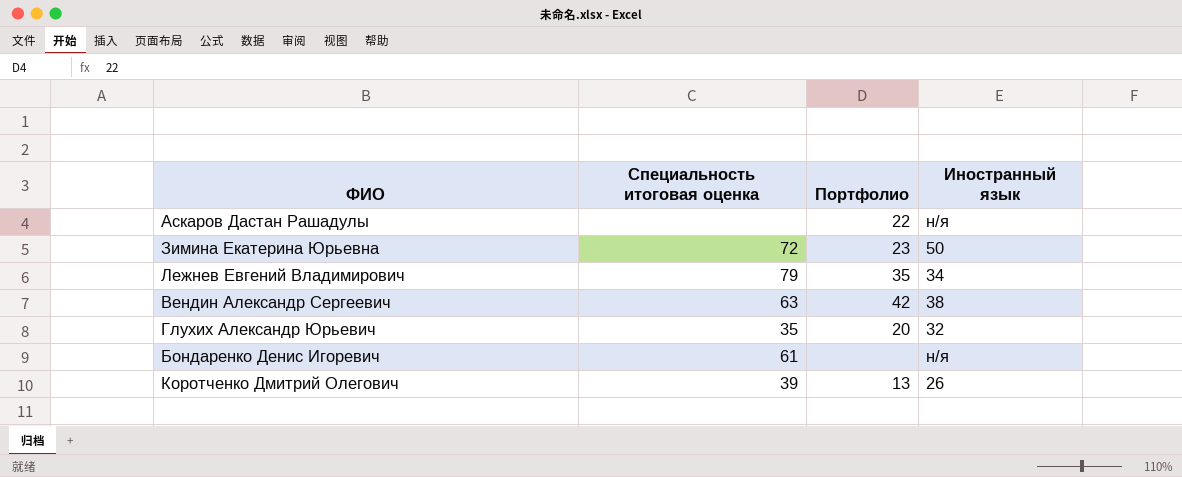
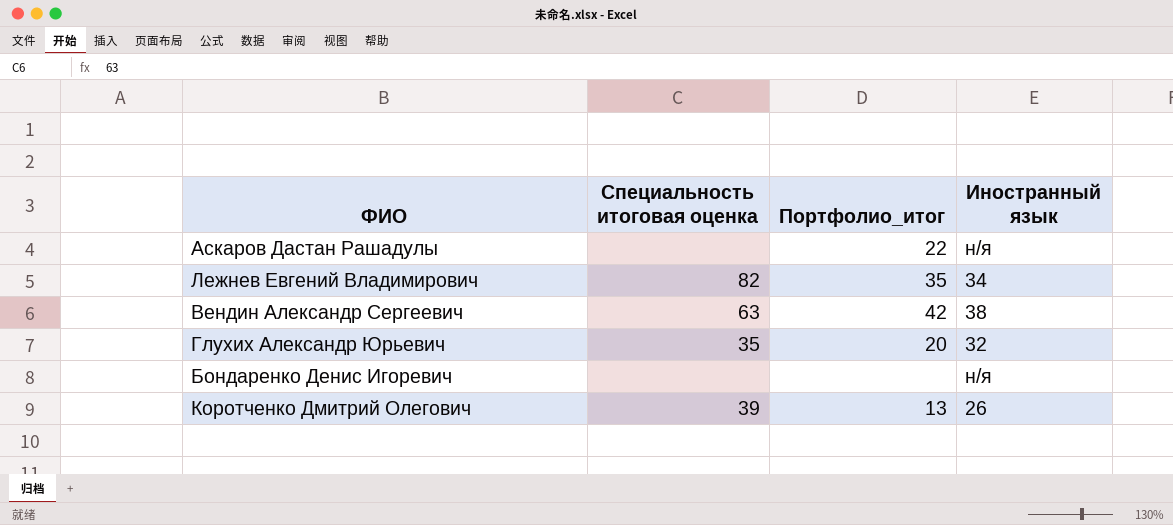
column name: Портфолио -> Портфолио_итог
row Зимина Екатерина Юрьевна: 72 | 23 | 50 -> none
Лежнев Евгений Владимирович | Специальность итоговая оценка: 79 -> 82
Бондаренко Денис Игоревич | Специальность итоговая оценка: 61 -> none

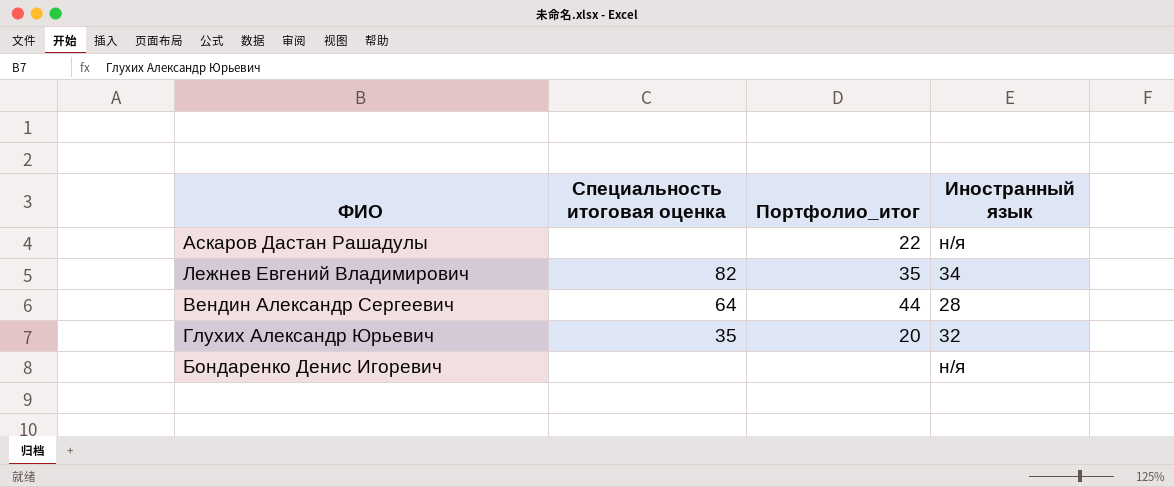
row Коротченко Дмитрий Олегович: 39 | 13 | 26 -> none
Вендин Александр Сергеевич | Специальность итоговая оценка: 63 -> 64
Вендин Александр Сергеевич | Портфолио_итог: 42 -> 44
Вендин Александр Сергеевич | Иностранный язык: 38 -> 28

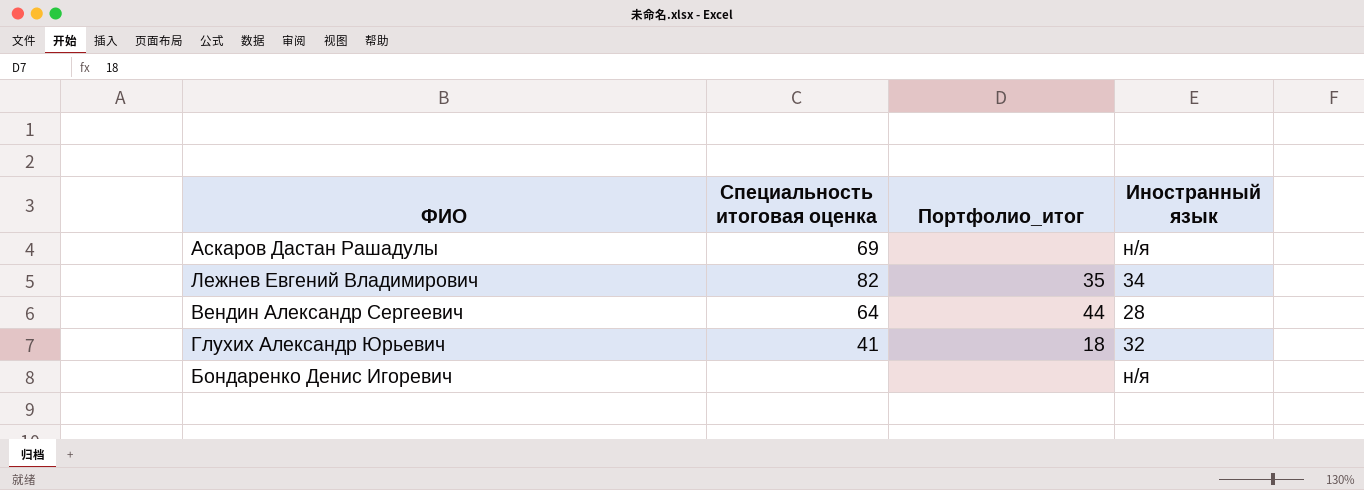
Аскаров Дастан Рашадулы | Специальность итоговая оценка: none -> 69
Аскаров Дастан Рашадулы | Портфолио_итог: 22 -> none
Глухих Александр Юрьевич | Специальность итоговая оценка: 35 -> 41
Глухих Александр Юрьевич | Портфолио_итог: 20 -> 18

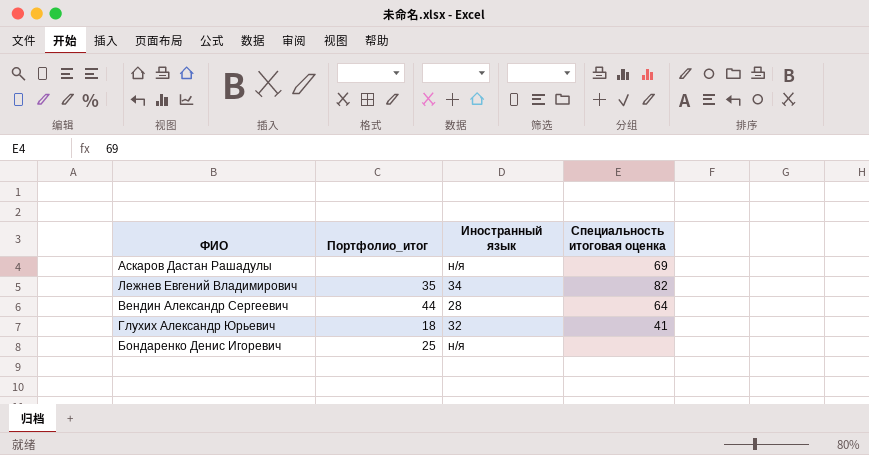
column Специальность итоговая оценка | position: 2 -> 4
Бондаренко Денис Игоревич | Портфолио_итог: none -> 25

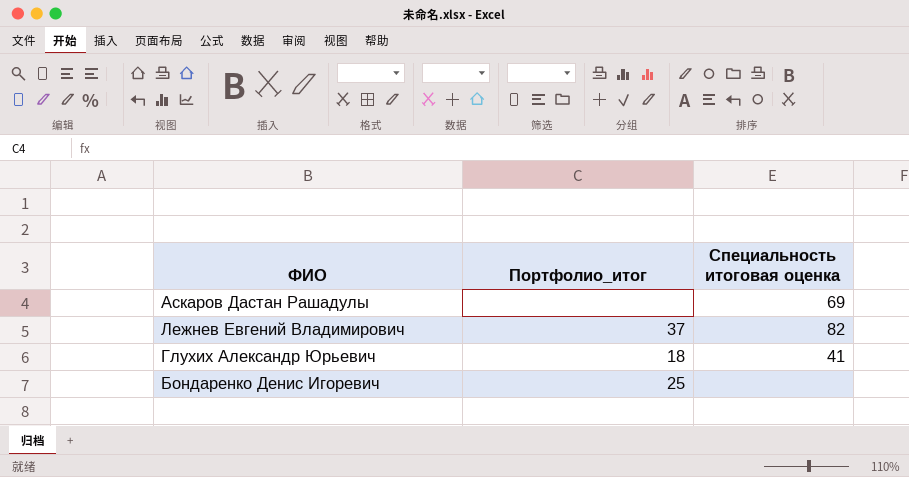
column Иностранный язык | position: 3 -> none
row Вендин Александр Сергеевич: 44 | 28 | 64 -> none
Лежнев Евгений Владимирович | Портфолио_итог: 35 -> 37

